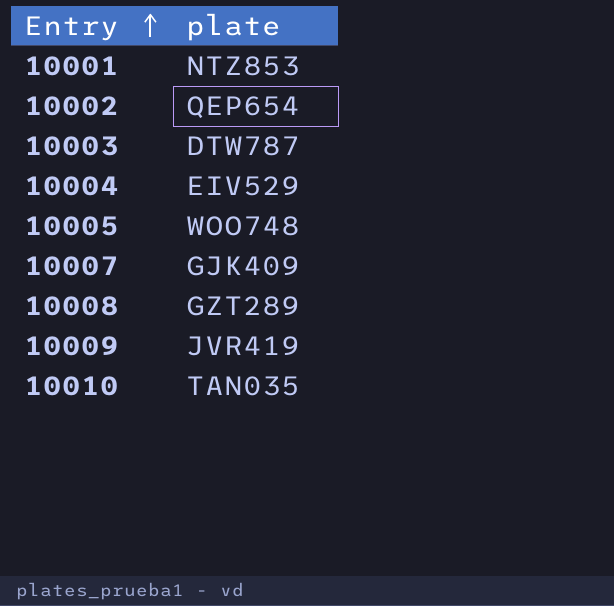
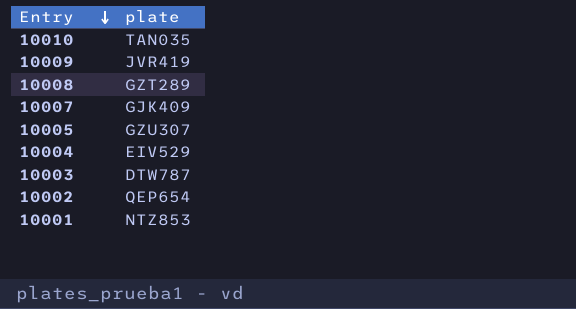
row order: Entry ascending -> Entry descending
10005 | plate: WOO748 -> GZU307

